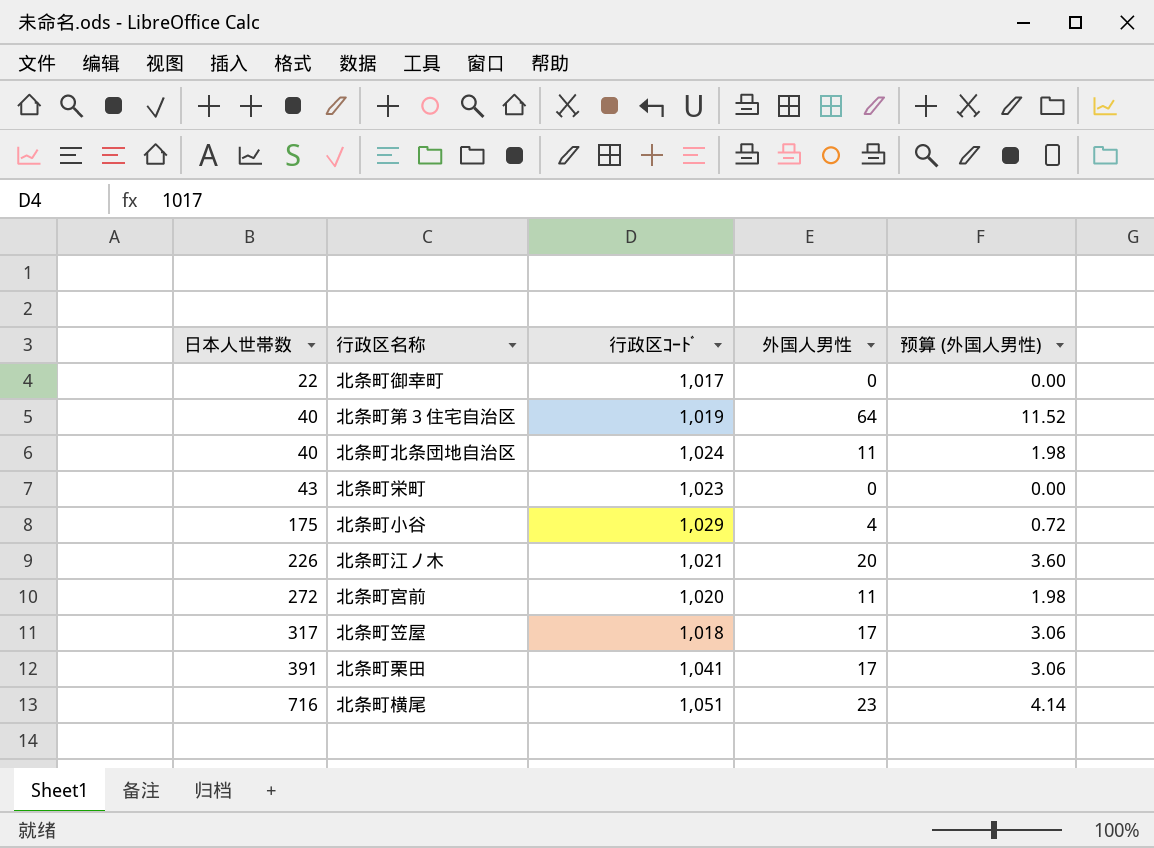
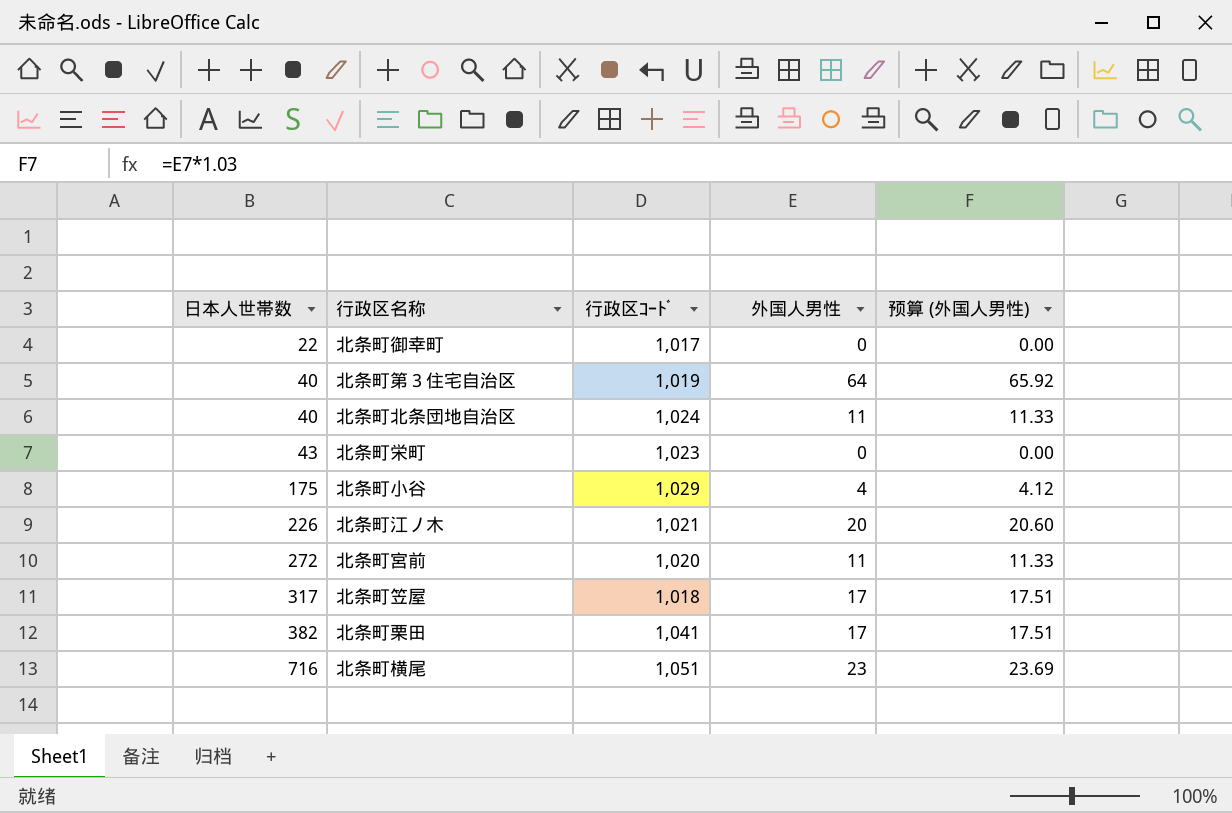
column 预算 (外国人男性) | formula: [外国人男性] * 0.18 -> [外国人男性] * 1.03
北条町栗田 | 日本人世帯数: 391 -> 382

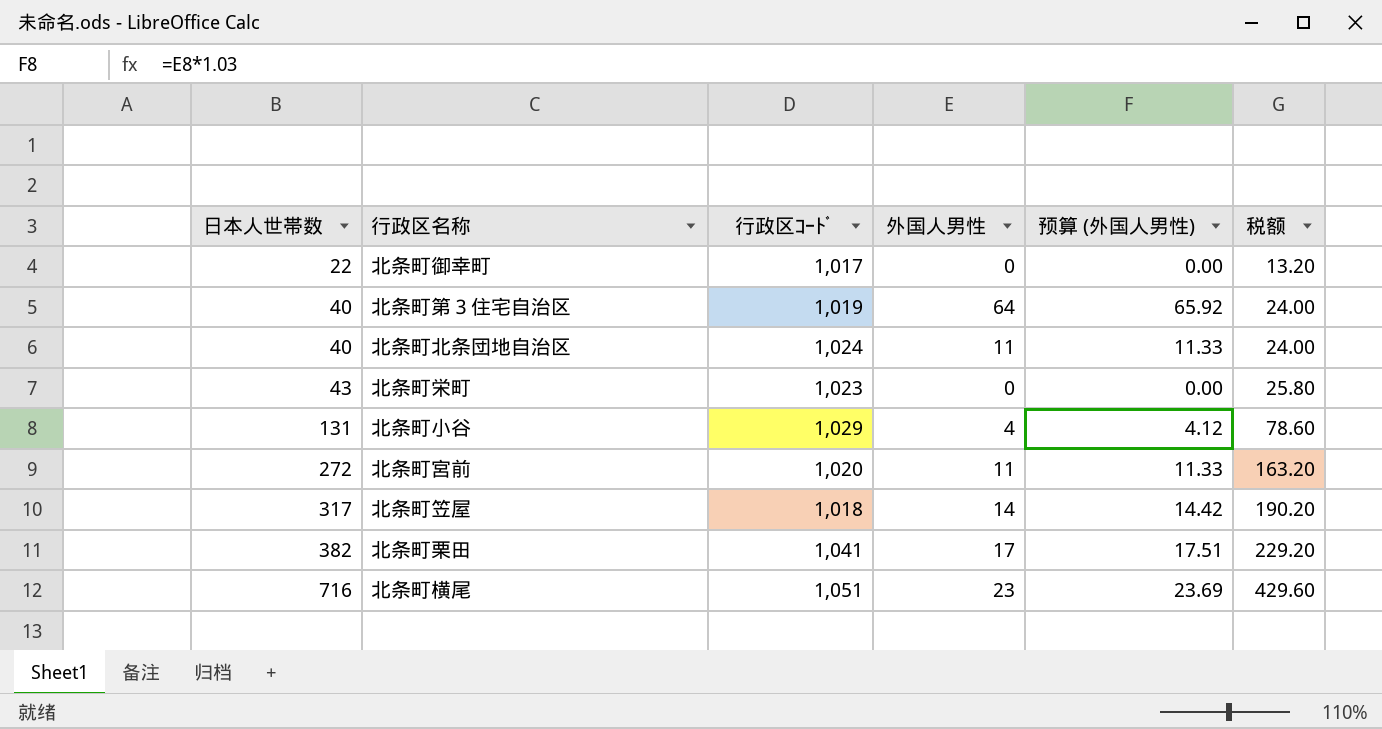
column 税额 | formula: none -> [日本人世帯数] * 0.6
row 北条町江ノ木: 226 | 1,021 | 20 | 20.60 -> none
北条町小谷 | 日本人世帯数: 175 -> 131
北条町笠屋 | 外国人男性: 17 -> 14
北条町笠屋 | 预算 (外国人男性): 17.51 -> 14.42

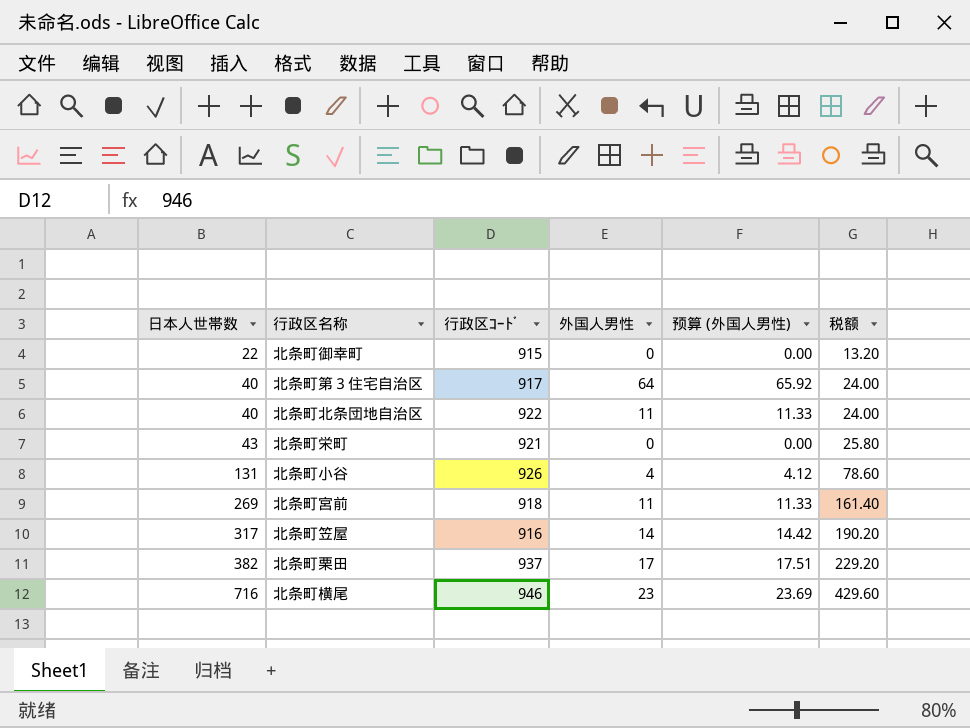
北条町御幸町 | 行政区ｺｰﾄﾞ: 1,017 -> 915
北条町第３住宅自治区 | 行政区ｺｰﾄﾞ: 1,019 -> 917
北条町北条団地自治区 | 行政区ｺｰﾄﾞ: 1,024 -> 922
北条町栄町 | 行政区ｺｰﾄﾞ: 1,023 -> 921
北条町小谷 | 行政区ｺｰﾄﾞ: 1,029 -> 926
北条町宮前 | 日本人世帯数: 272 -> 269
北条町宮前 | 行政区ｺｰﾄﾞ: 1,020 -> 918
北条町宮前 | 税额: 163.20 -> 161.40
北条町笠屋 | 行政区ｺｰﾄﾞ: 1,018 -> 916
北条町栗田 | 行政区ｺｰﾄﾞ: 1,041 -> 937
北条町横尾 | 行政区ｺｰﾄﾞ: 1,051 -> 946

